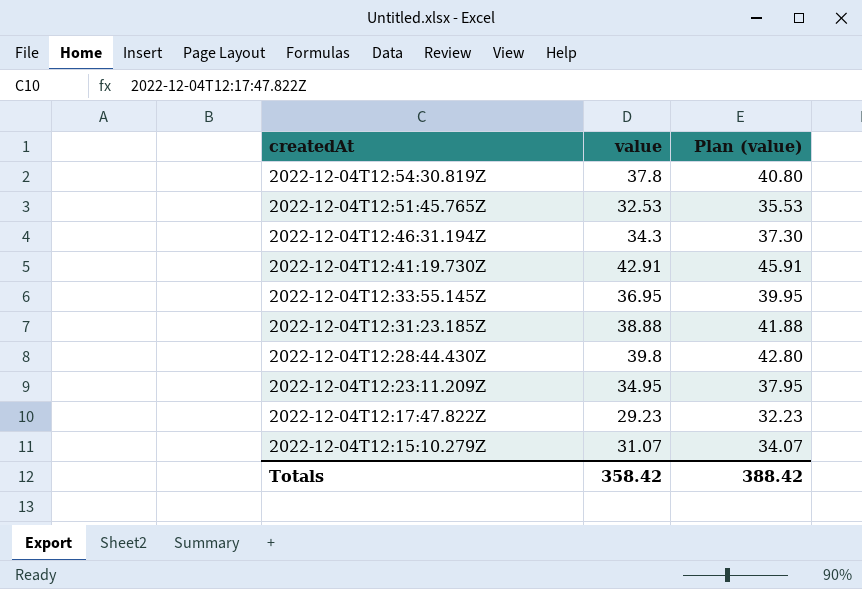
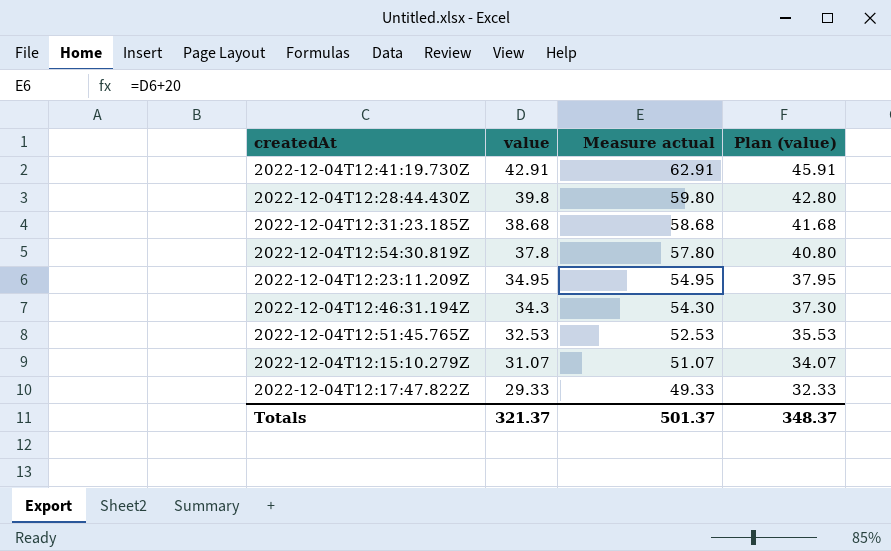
row order: createdAt descending -> value descending
column Measure actual | formula: none -> [value] + 20
row 2022-12-04T12:33:55.145Z: 36.95 | 39.95 -> none
2022-12-04T12:31:23.185Z | value: 38.88 -> 38.68
2022-12-04T12:31:23.185Z | Plan (value): 41.88 -> 41.68
2022-12-04T12:17:47.822Z | value: 29.23 -> 29.33
2022-12-04T12:17:47.822Z | Plan (value): 32.23 -> 32.33
Totals | value: 358.42 -> 321.37
Totals | Plan (value): 388.42 -> 348.37

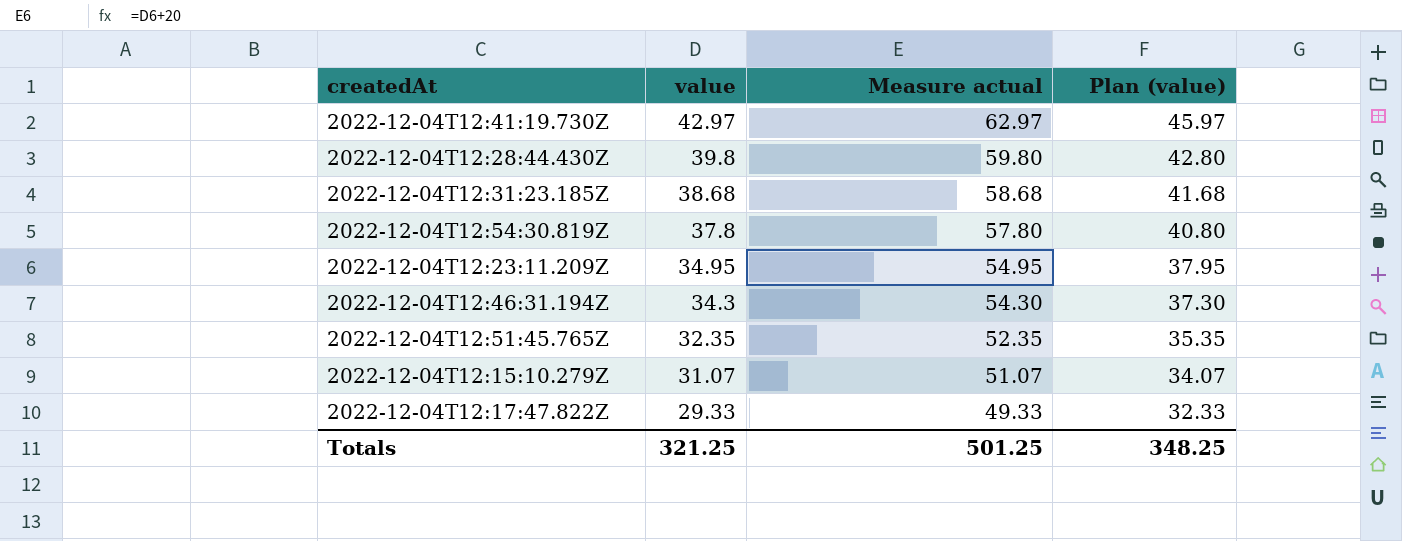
2022-12-04T12:41:19.730Z | value: 42.91 -> 42.97
2022-12-04T12:41:19.730Z | Measure actual: 62.91 -> 62.97
2022-12-04T12:41:19.730Z | Plan (value): 45.91 -> 45.97
2022-12-04T12:51:45.765Z | value: 32.53 -> 32.35
2022-12-04T12:51:45.765Z | Measure actual: 52.53 -> 52.35
2022-12-04T12:51:45.765Z | Plan (value): 35.53 -> 35.35
Totals | value: 321.37 -> 321.25
Totals | Measure actual: 501.37 -> 501.25
Totals | Plan (value): 348.37 -> 348.25

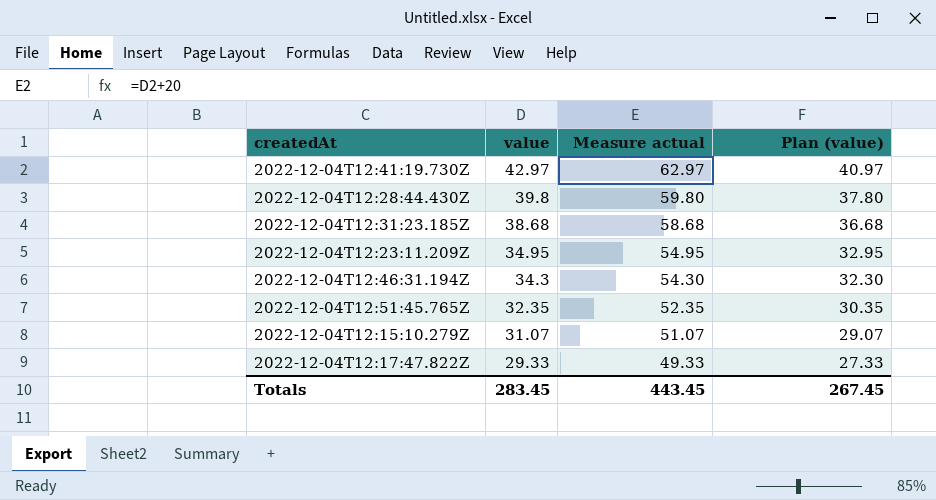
column Plan (value) | formula: [value] + 3 -> [value] - 2
row 2022-12-04T12:54:30.819Z: 37.8 | 57.80 | 40.80 -> none
Totals | value: 321.25 -> 283.45
Totals | Measure actual: 501.25 -> 443.45
Totals | Plan (value): 348.25 -> 267.45

